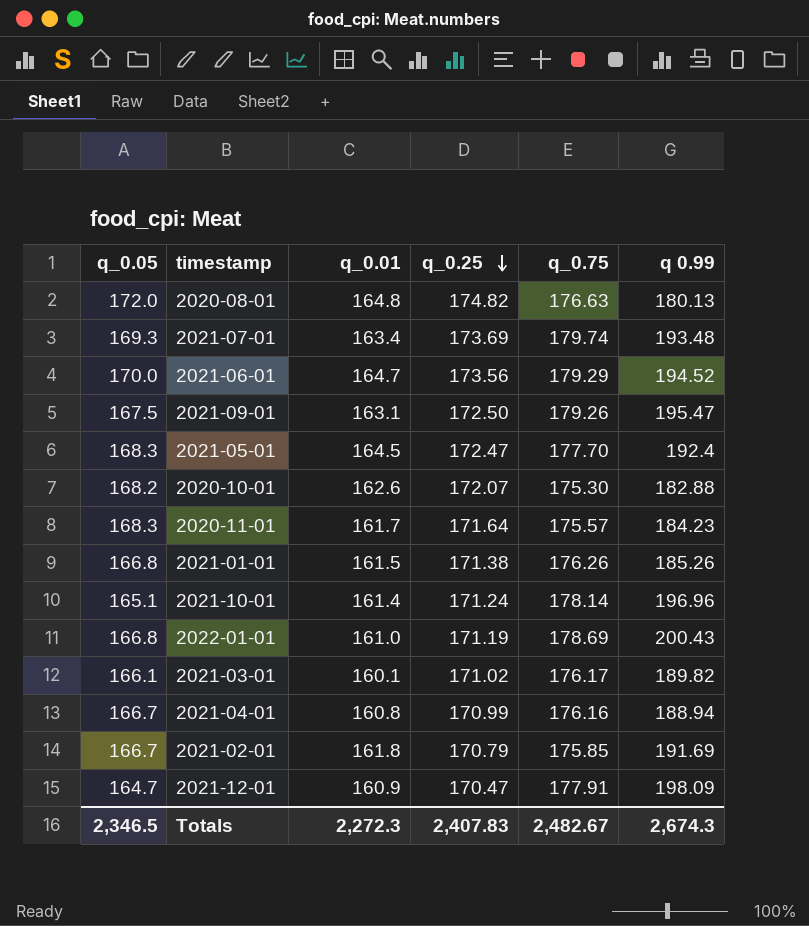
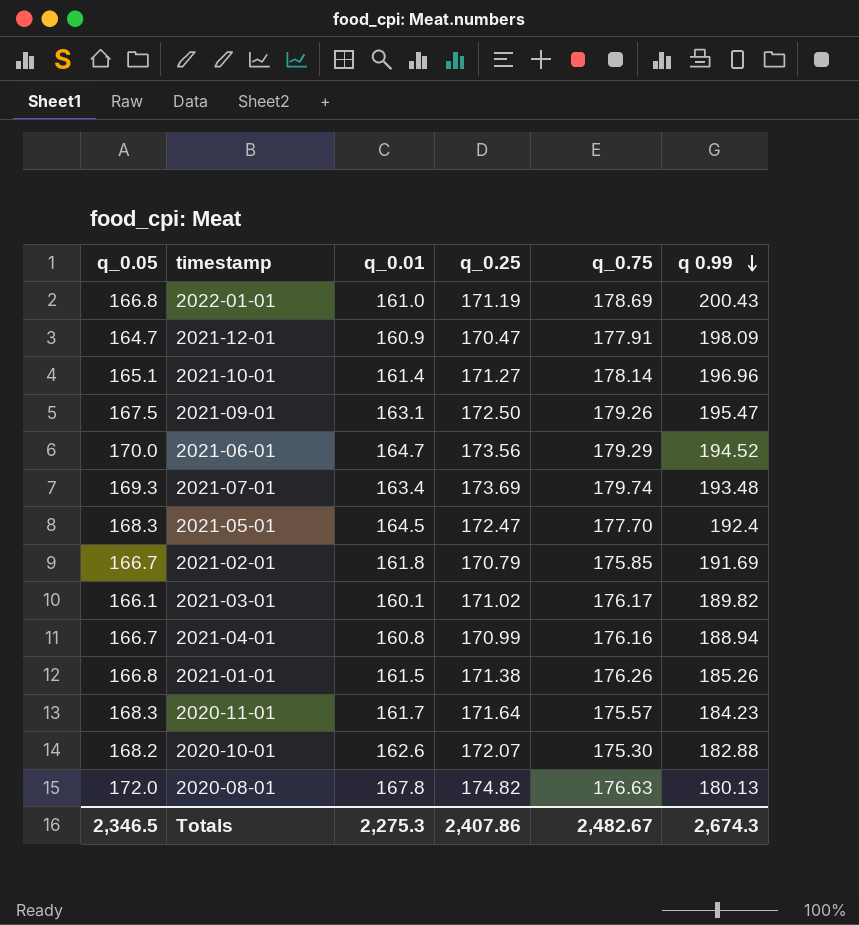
row order: q_0.25 descending -> q 0.99 descending
2021-10-01 | q_0.25: 171.24 -> 171.27
2020-08-01 | q_0.01: 164.8 -> 167.8
Totals | q_0.01: 2,272.3 -> 2,275.3
Totals | q_0.25: 2,407.83 -> 2,407.86

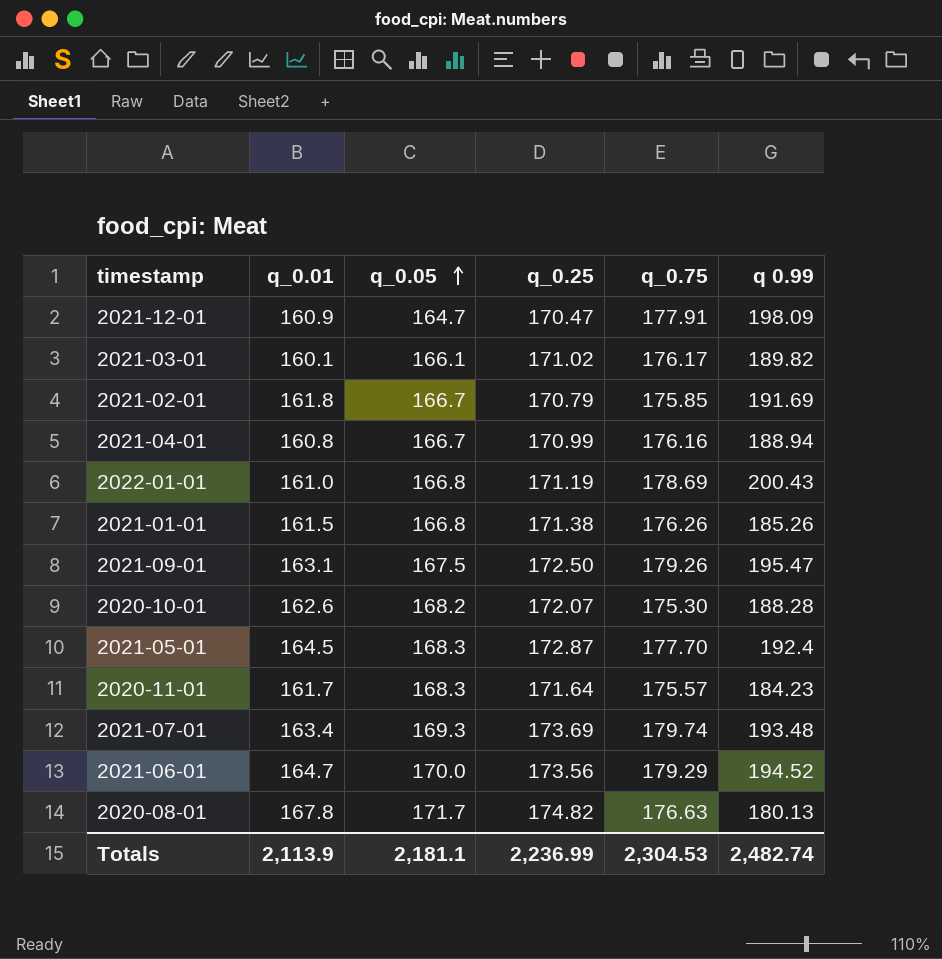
row order: q 0.99 descending -> q_0.05 ascending
column q_0.05 | position: 1 -> 3
row 2021-10-01: 165.1 | 161.4 | 171.27 | 178.14 | 196.96 -> none
2020-10-01 | q 0.99: 182.88 -> 188.28
2021-05-01 | q_0.25: 172.47 -> 172.87
2020-08-01 | q_0.05: 172.0 -> 171.7
Totals | q_0.01: 2,275.3 -> 2,113.9
Totals | q_0.05: 2,346.5 -> 2,181.1
Totals | q_0.25: 2,407.86 -> 2,236.99
Totals | q_0.75: 2,482.67 -> 2,304.53
Totals | q 0.99: 2,674.3 -> 2,482.74

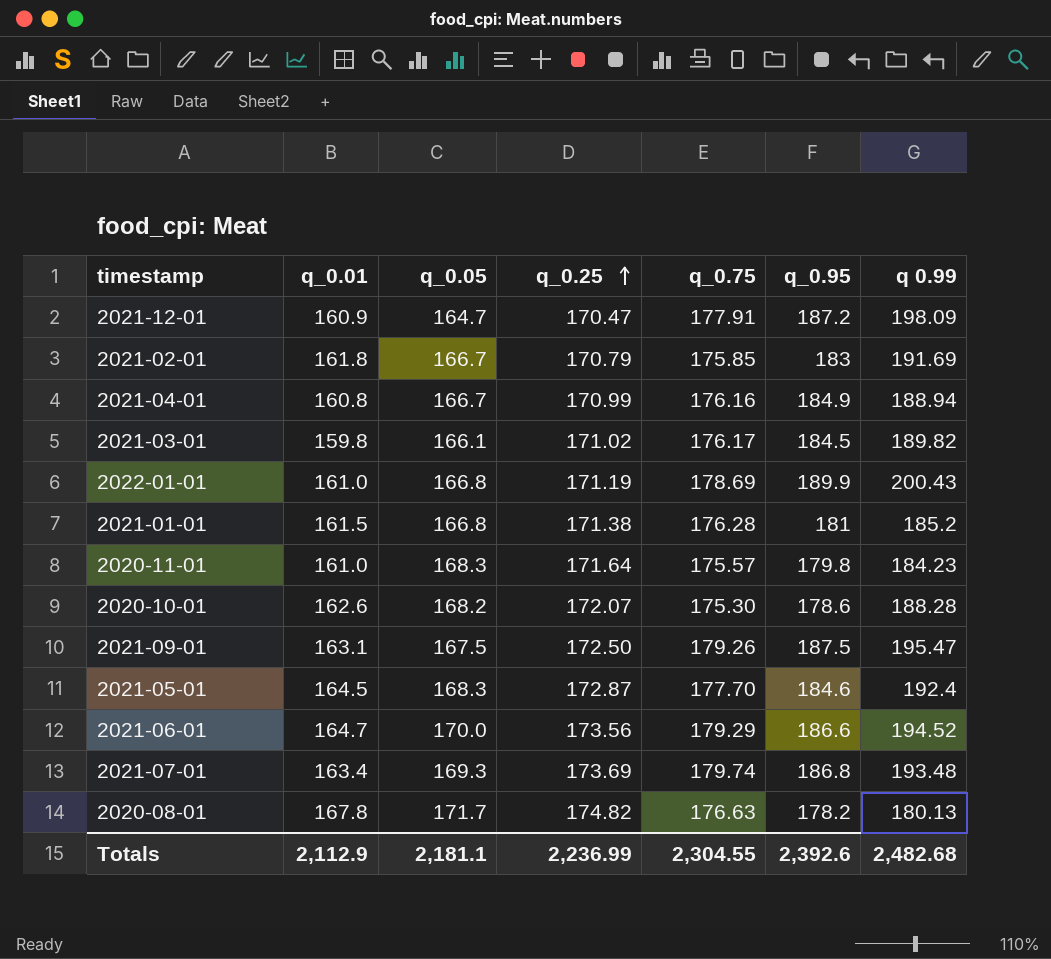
row order: q_0.05 ascending -> q_0.25 ascending
column q_0.95 | position: none -> 6
2021-03-01 | q_0.01: 160.1 -> 159.8
2021-01-01 | q_0.75: 176.26 -> 176.28
2021-01-01 | q 0.99: 185.26 -> 185.2
2020-11-01 | q_0.01: 161.7 -> 161.0
Totals | q_0.01: 2,113.9 -> 2,112.9
Totals | q_0.75: 2,304.53 -> 2,304.55
Totals | q 0.99: 2,482.74 -> 2,482.68

